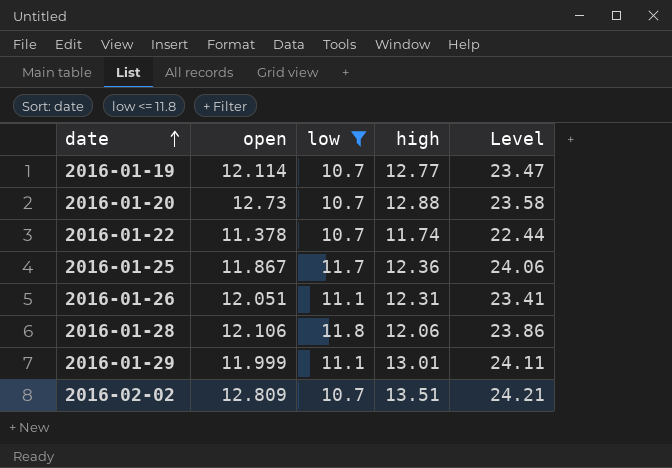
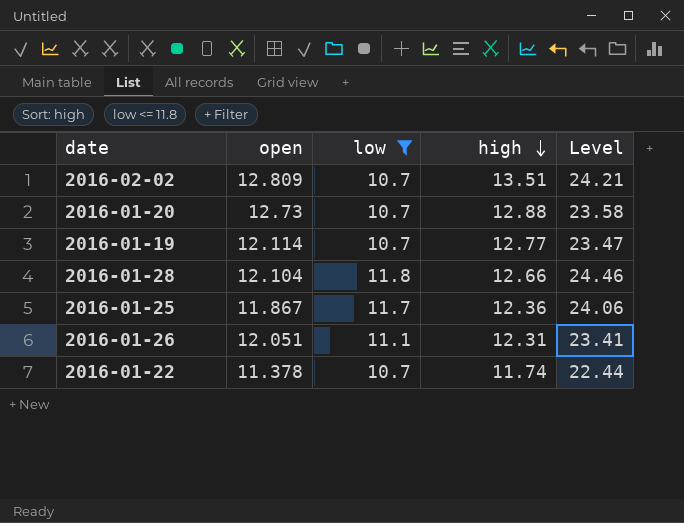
row order: date ascending -> high descending
row 2016-01-29: 11.999 | 11.1 | 13.01 | 24.11 -> none
2016-01-28 | open: 12.106 -> 12.104
2016-01-28 | high: 12.06 -> 12.66
2016-01-28 | Level: 23.86 -> 24.46

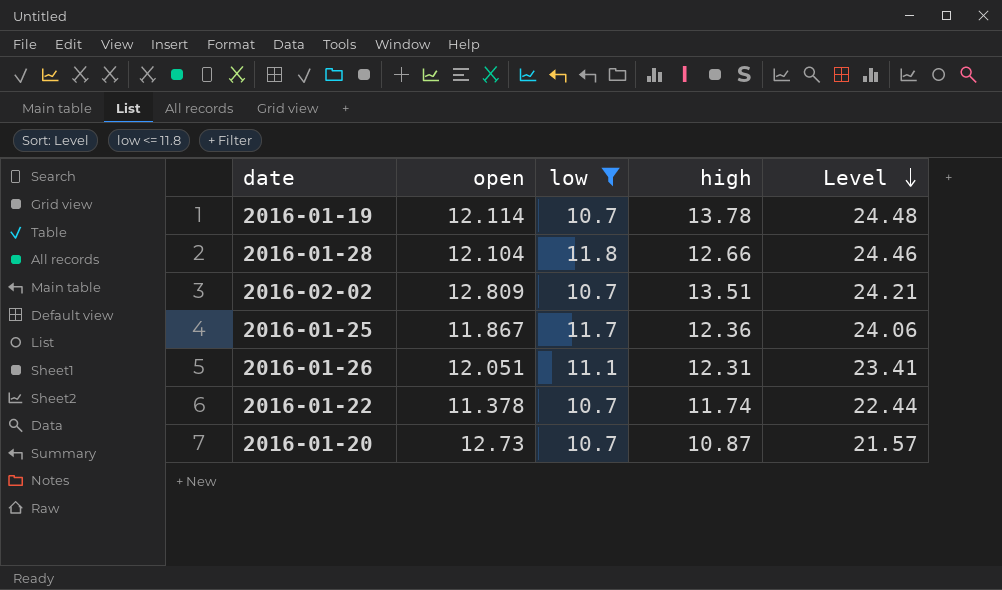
row order: high descending -> Level descending
2016-01-19 | high: 12.77 -> 13.78
2016-01-19 | Level: 23.47 -> 24.48
2016-01-20 | high: 12.88 -> 10.87
2016-01-20 | Level: 23.58 -> 21.57

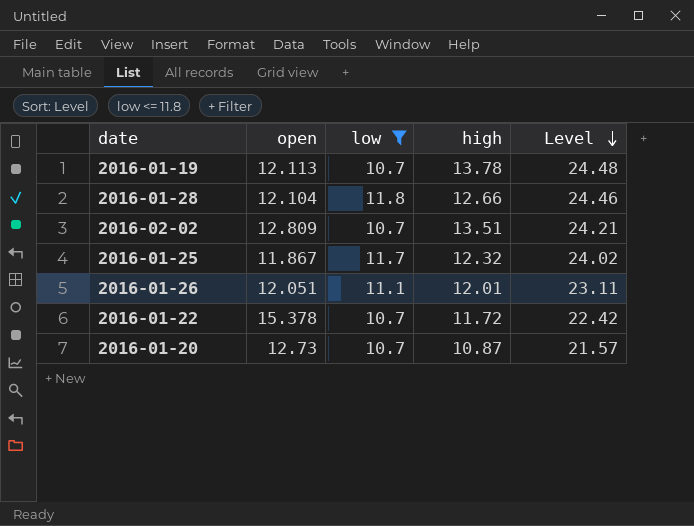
2016-01-19 | open: 12.114 -> 12.113
2016-01-25 | high: 12.36 -> 12.32
2016-01-25 | Level: 24.06 -> 24.02
2016-01-26 | high: 12.31 -> 12.01
2016-01-26 | Level: 23.41 -> 23.11
2016-01-22 | open: 11.378 -> 15.378
2016-01-22 | high: 11.74 -> 11.72
2016-01-22 | Level: 22.44 -> 22.42

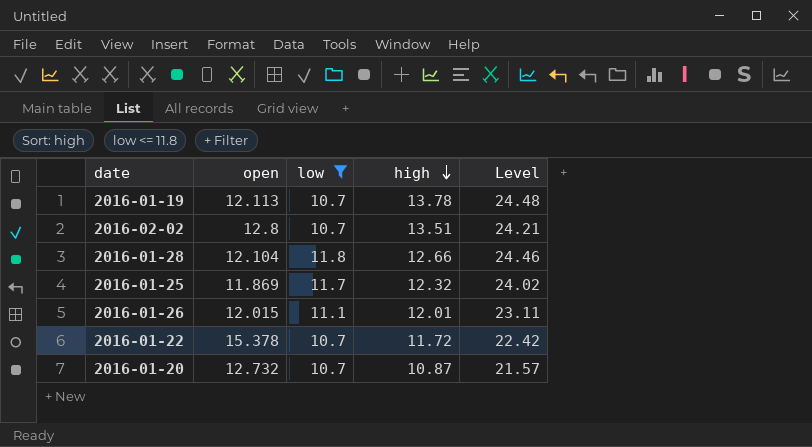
row order: Level descending -> high descending
2016-02-02 | open: 12.809 -> 12.8
2016-01-25 | open: 11.867 -> 11.869
2016-01-26 | open: 12.051 -> 12.015
2016-01-20 | open: 12.73 -> 12.732

